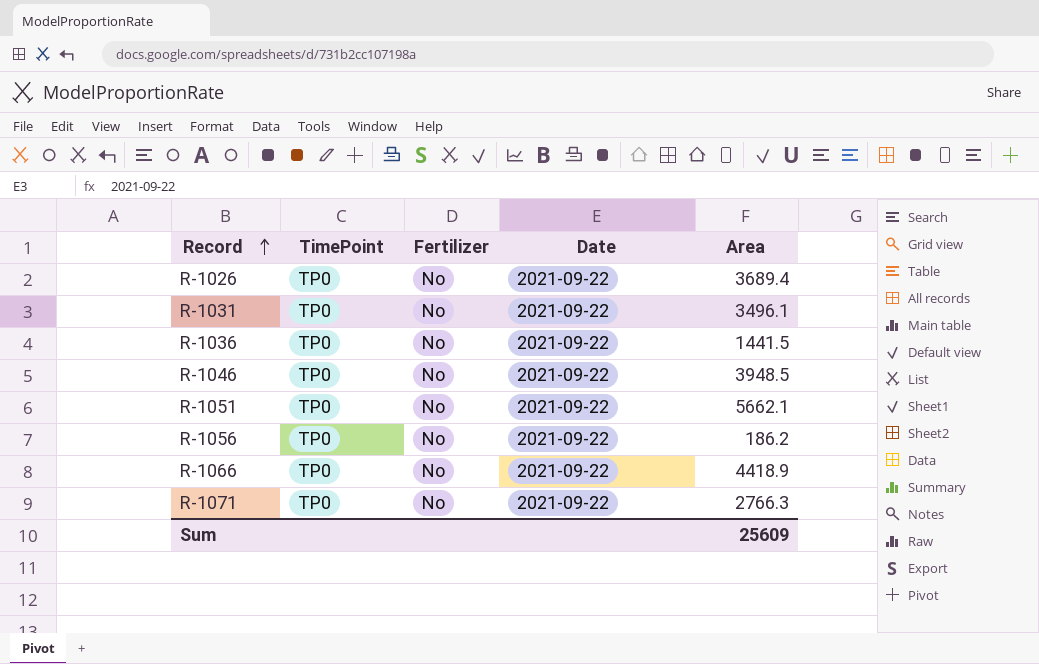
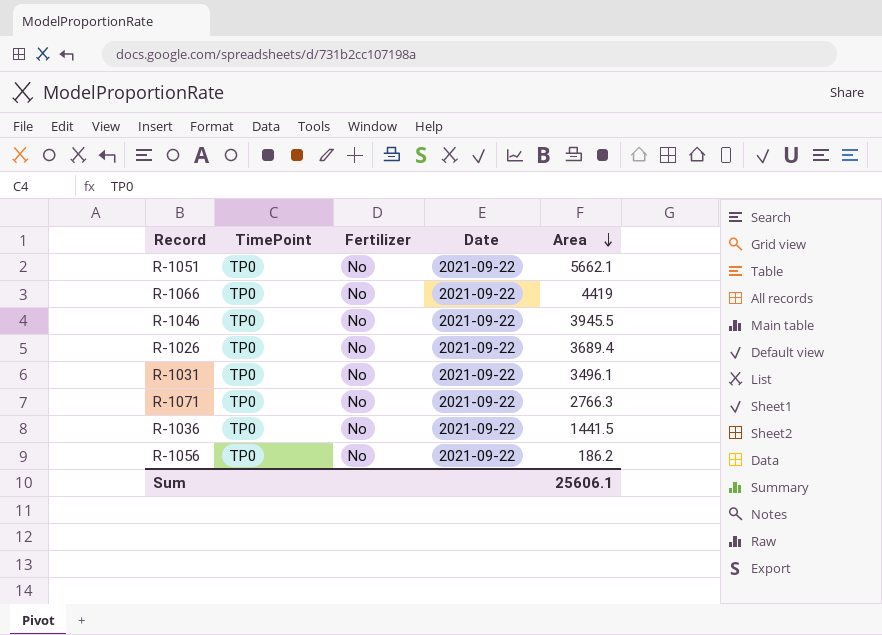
row order: Record ascending -> Area descending
R-1066 | Area: 4418.9 -> 4419
R-1046 | Area: 3948.5 -> 3945.5
Sum | Area: 25609 -> 25606.1

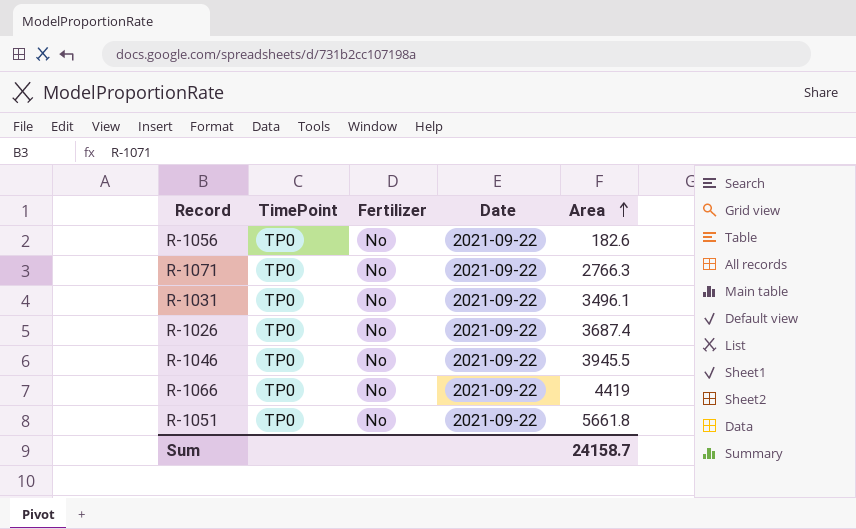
row order: Area descending -> Area ascending
row R-1036: TP0 | No | 2021-09-22 | 1441.5 -> none
R-1056 | Area: 186.2 -> 182.6
R-1026 | Area: 3689.4 -> 3687.4
R-1051 | Area: 5662.1 -> 5661.8
Sum | Area: 25606.1 -> 24158.7

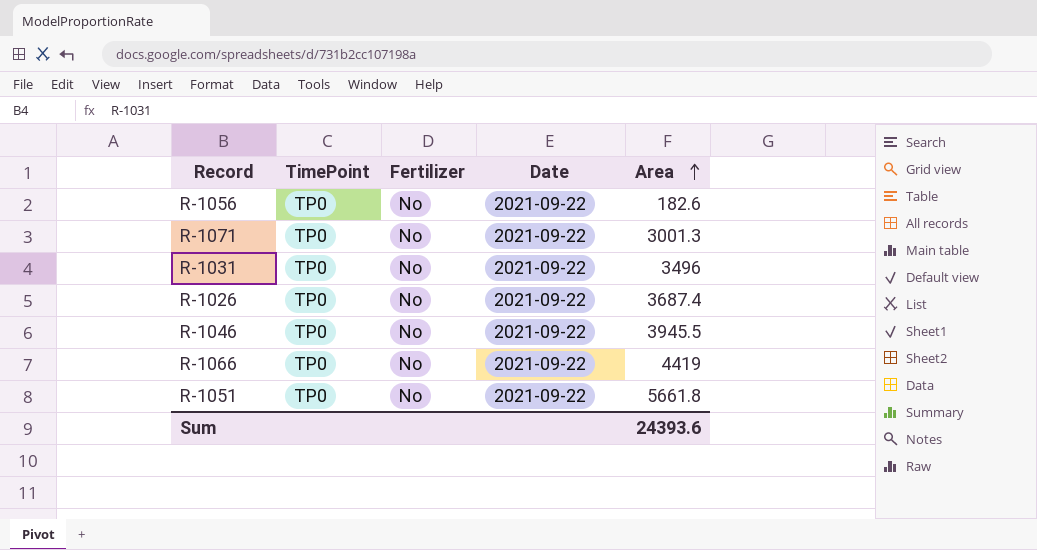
R-1071 | Area: 2766.3 -> 3001.3
R-1031 | Area: 3496.1 -> 3496
Sum | Area: 24158.7 -> 24393.6

